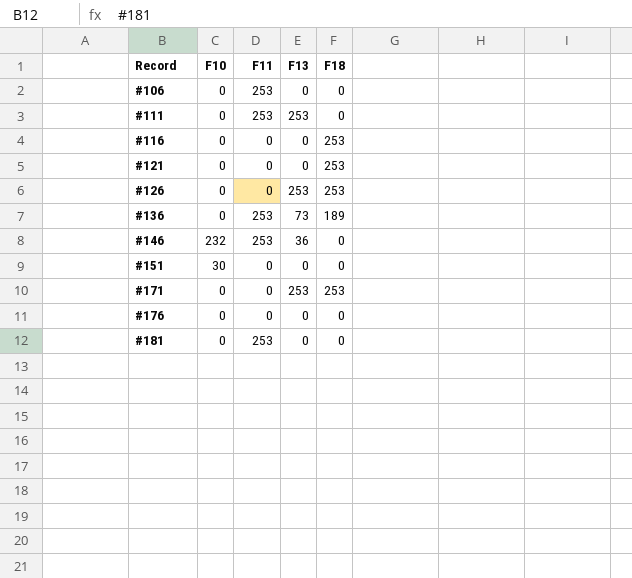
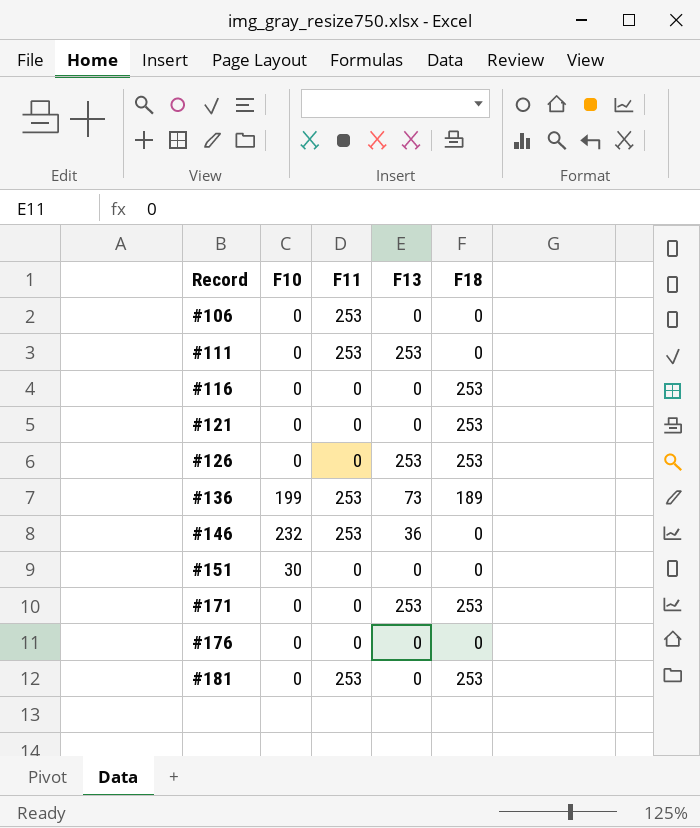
#136 | F10: 0 -> 199
#181 | F18: 0 -> 253

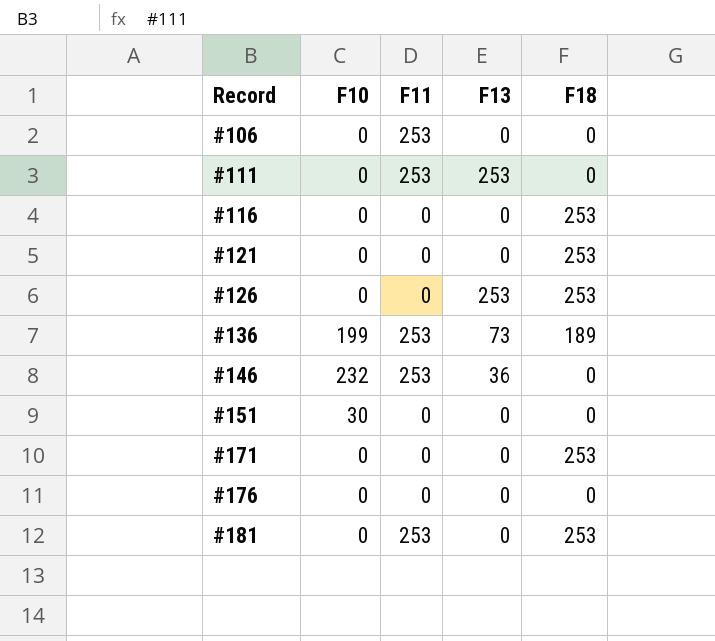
#171 | F13: 253 -> 0

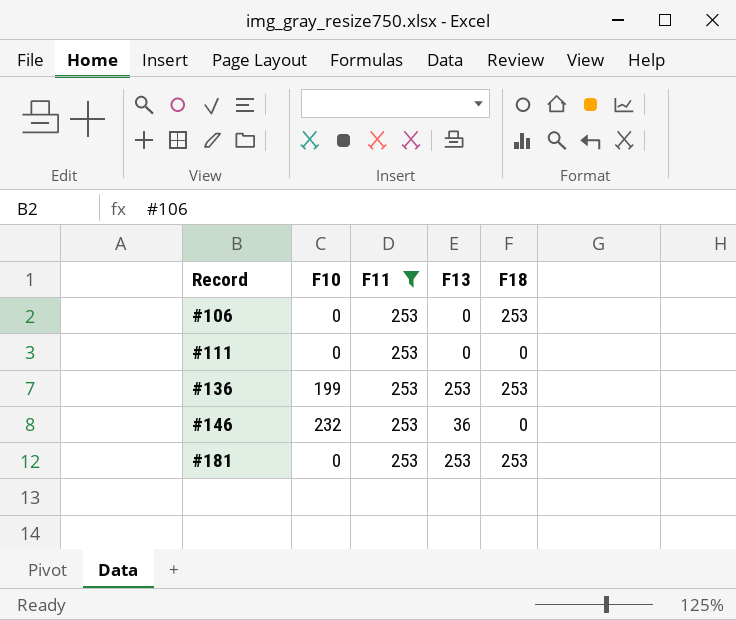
filter: none -> F11 = 253
#106 | F18: 0 -> 253
#111 | F13: 253 -> 0
#136 | F13: 73 -> 253
#136 | F18: 189 -> 253
#181 | F13: 0 -> 253

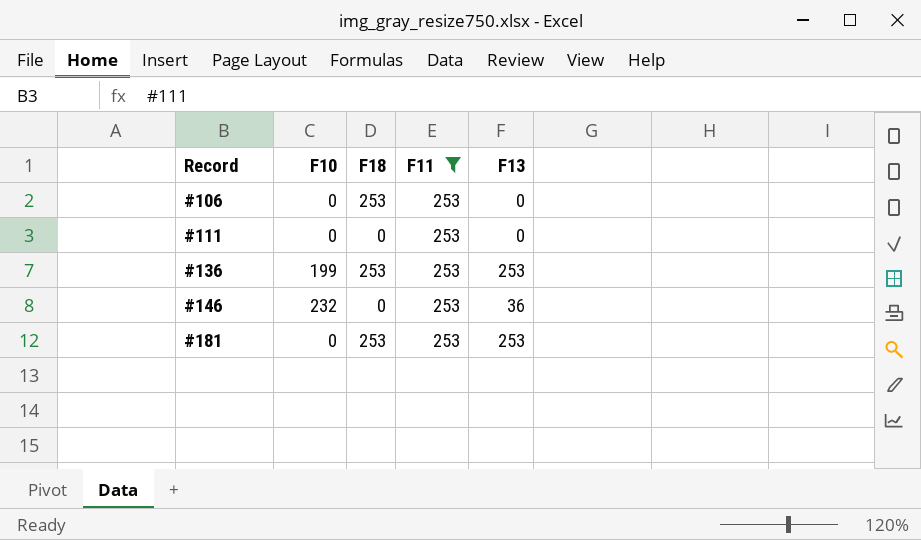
column F18 | position: 5 -> 3

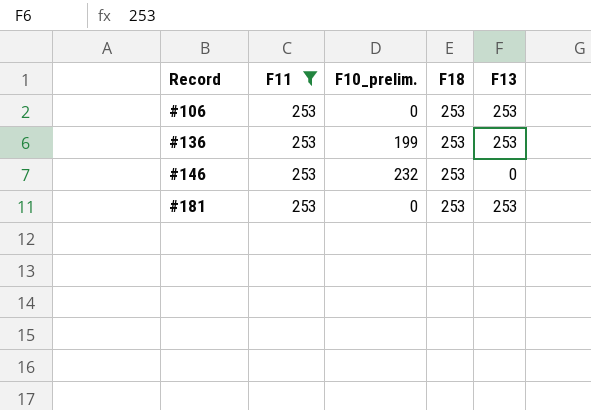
column F11 | position: 4 -> 2
column name: F10 -> F10_prelim.
row #111: 0 | 0 | 253 | 0 -> none
#106 | F13: 0 -> 253
#146 | F18: 0 -> 253
#146 | F13: 36 -> 0

